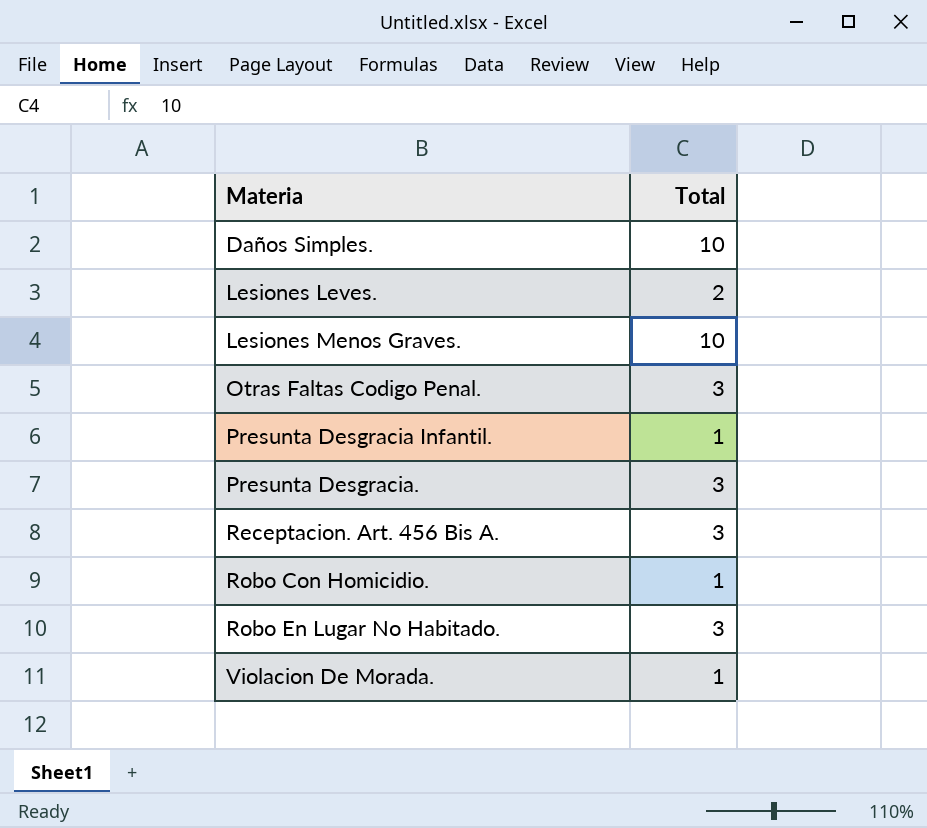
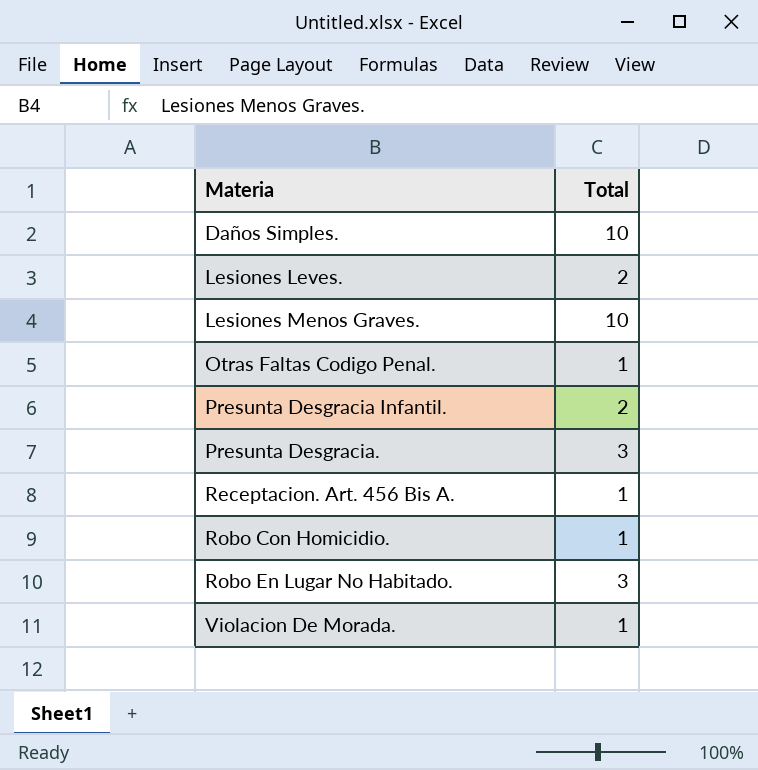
Otras Faltas Codigo Penal. | Total: 3 -> 1
Presunta Desgracia Infantil. | Total: 1 -> 2
Receptacion. Art. 456 Bis A. | Total: 3 -> 1

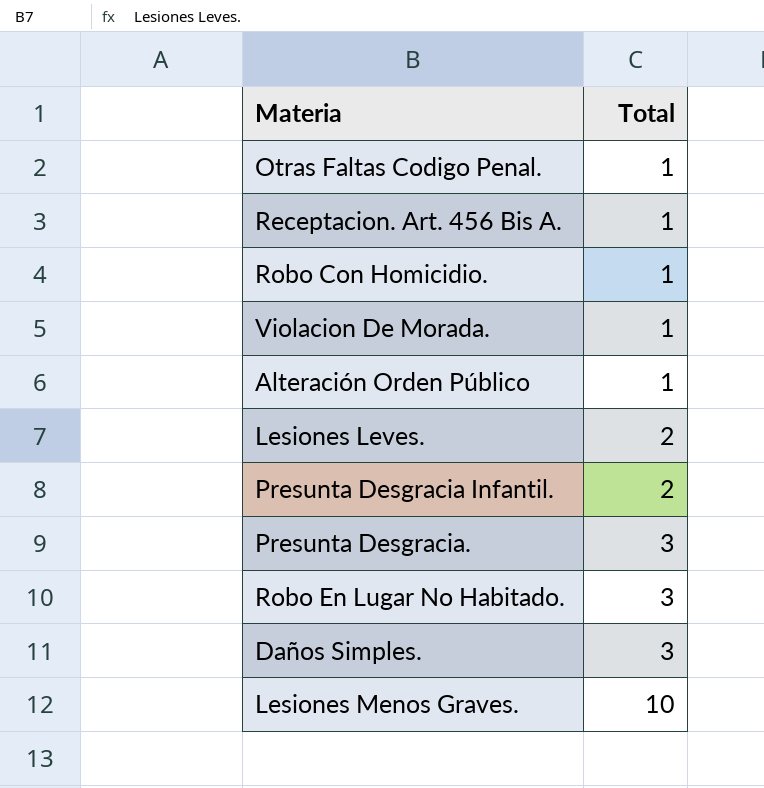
row order: Materia ascending -> Total ascending
row Alteración Orden Público: none -> 1
Daños Simples. | Total: 10 -> 3

